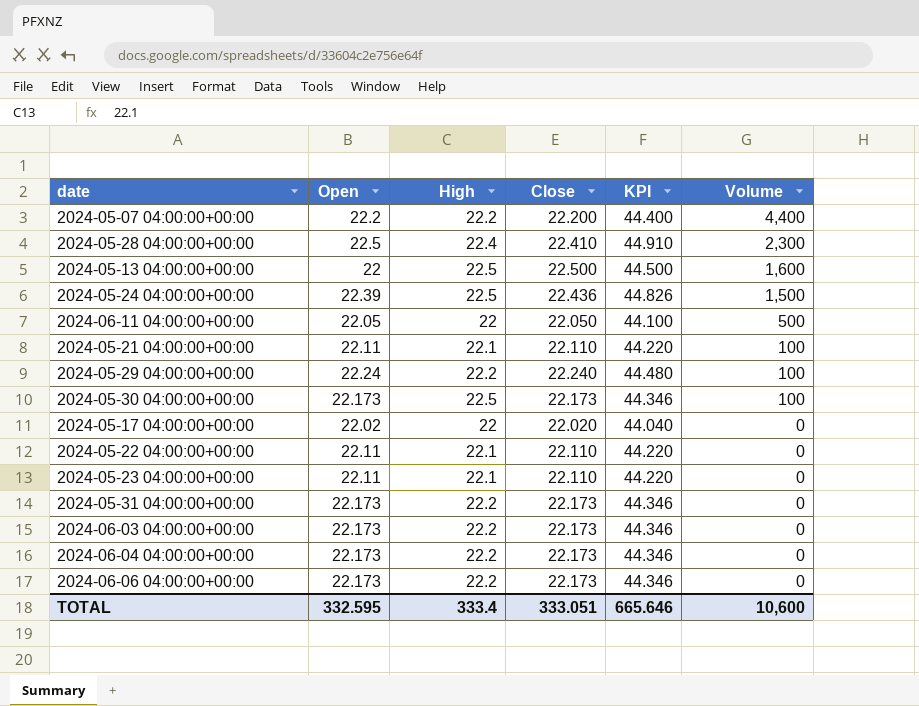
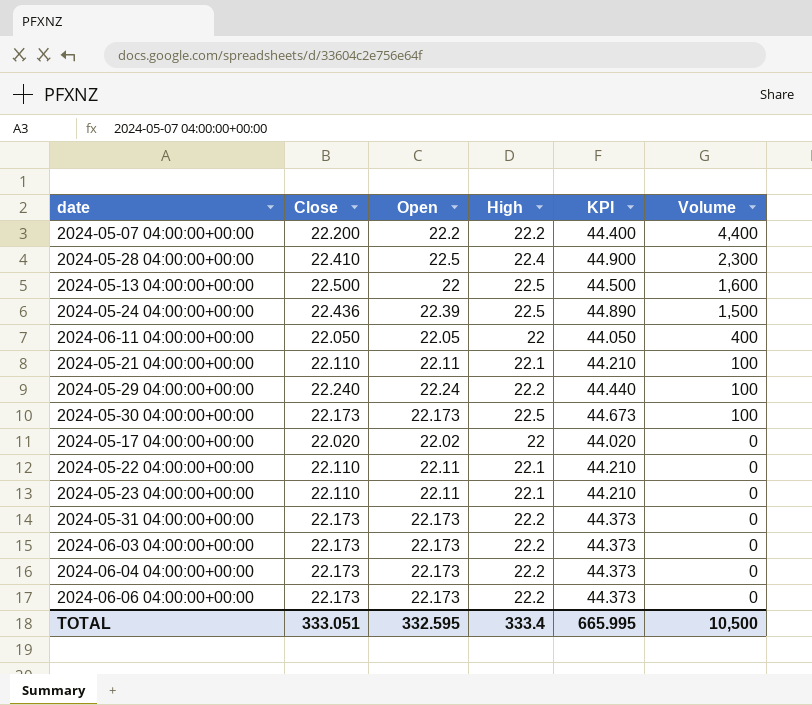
column Close | position: 4 -> 2
column KPI | formula: [Open] + [Close] -> [Open] + [High]
2024-06-11 04:00:00+00:00 | Volume: 500 -> 400
TOTAL | KPI: 665.646 -> 665.995
TOTAL | Volume: 10,600 -> 10,500

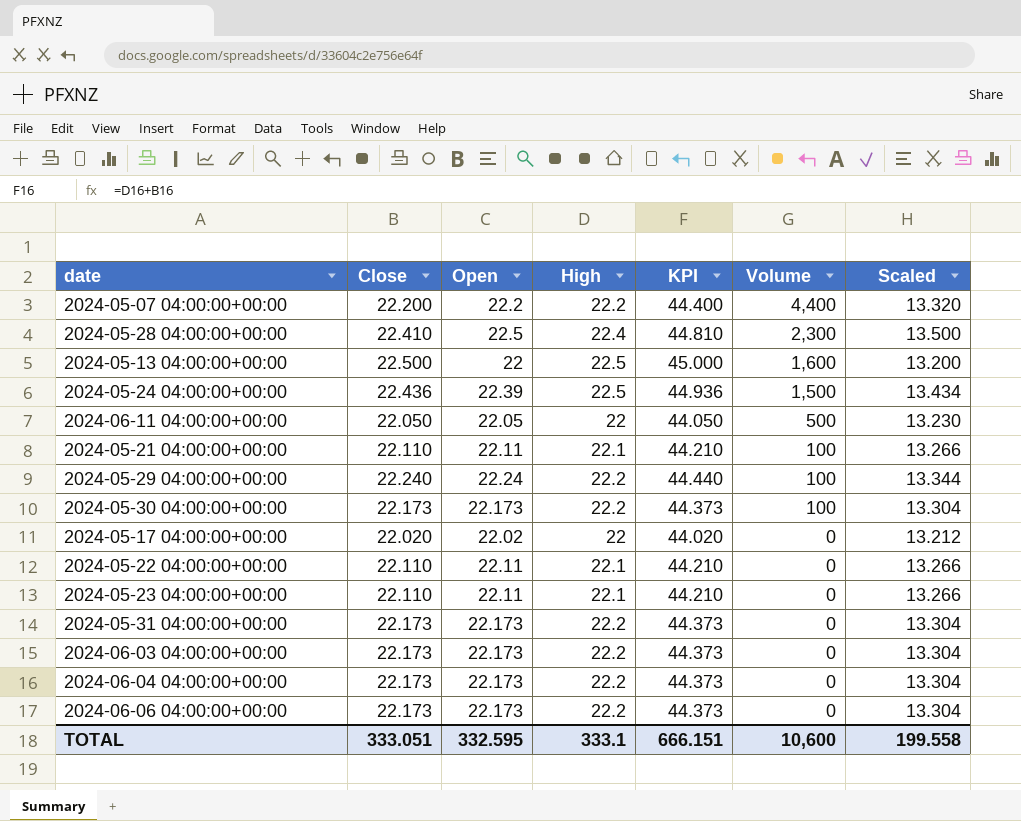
column KPI | formula: [Open] + [High] -> [Close] + [High]
column Scaled | formula: none -> [Open] * 0.6
2024-06-11 04:00:00+00:00 | Volume: 400 -> 500
2024-05-30 04:00:00+00:00 | High: 22.5 -> 22.2
TOTAL | High: 333.4 -> 333.1
TOTAL | KPI: 665.995 -> 666.151
TOTAL | Volume: 10,500 -> 10,600

